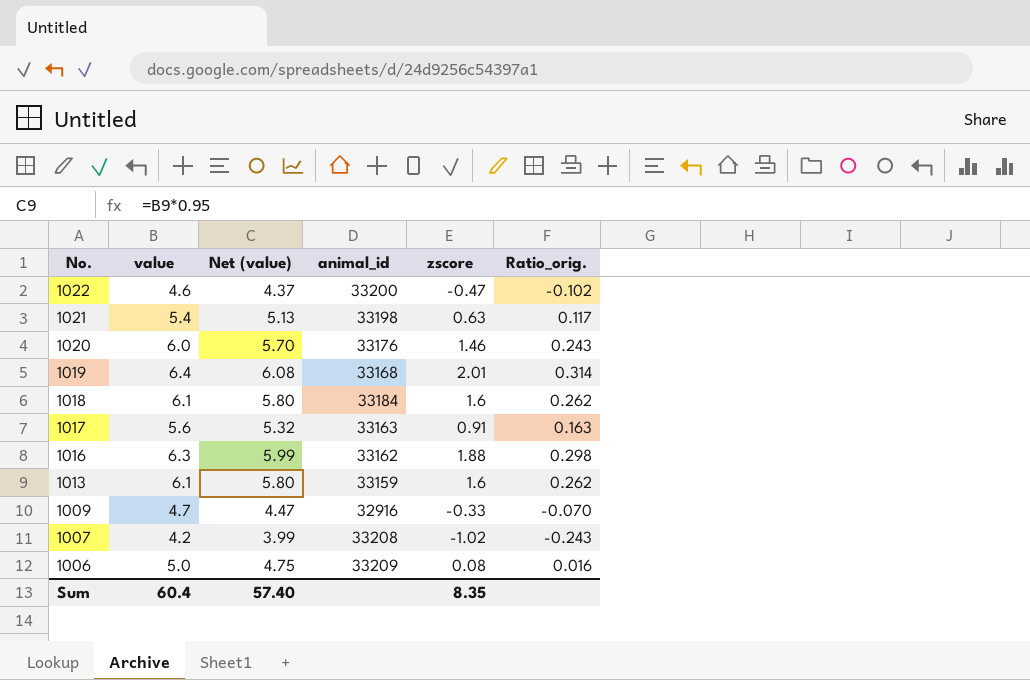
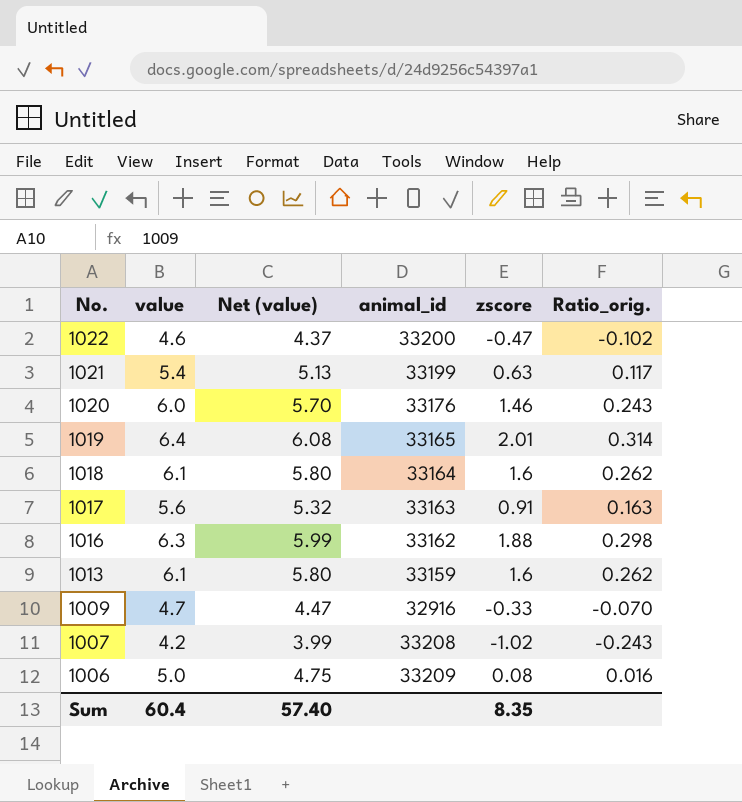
1021 | animal_id: 33198 -> 33199
1019 | animal_id: 33168 -> 33165
1018 | animal_id: 33184 -> 33164

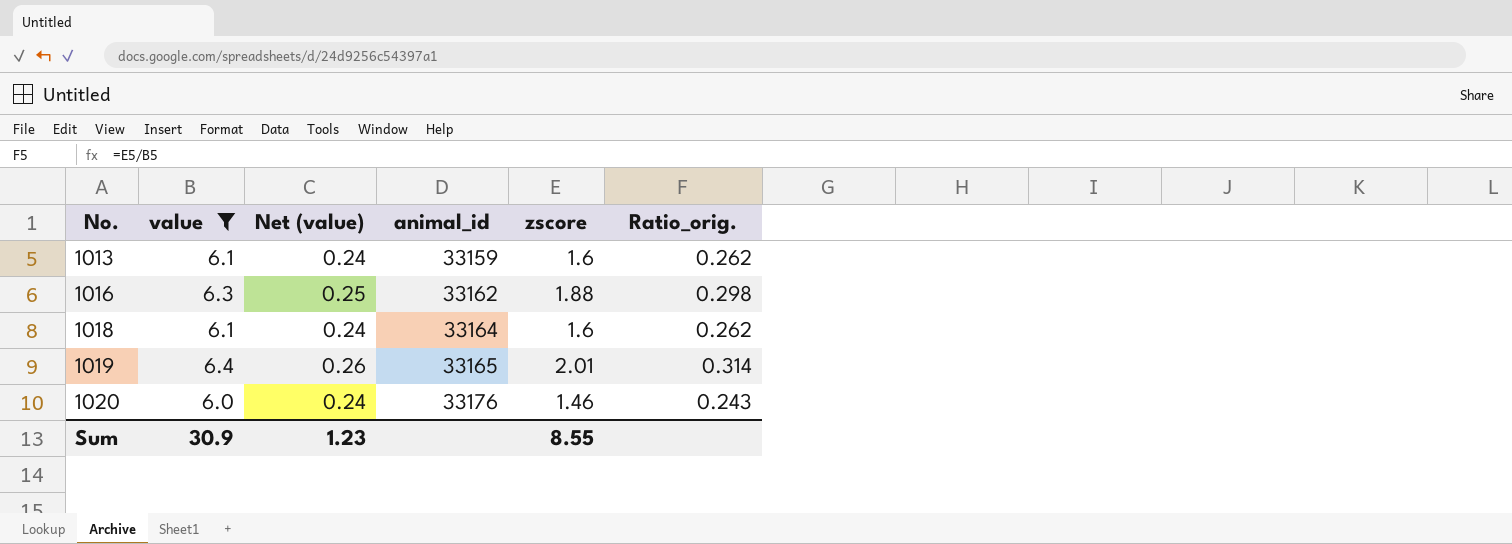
filter: none -> value >= 6.0
row order: No. descending -> No. ascending
column Net (value) | formula: [value] * 0.95 -> [value] * 0.04
Sum | value: 60.4 -> 30.9
Sum | Net (value): 57.40 -> 1.23
Sum | zscore: 8.35 -> 8.55

